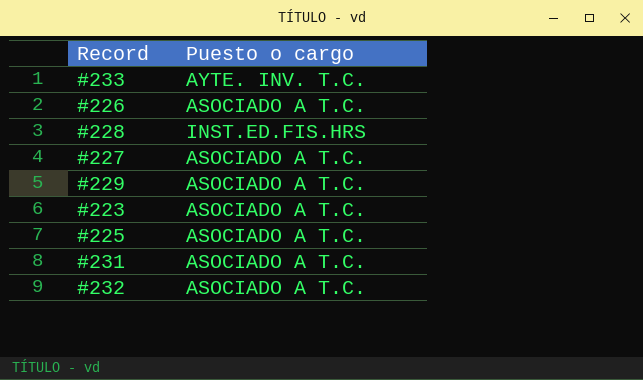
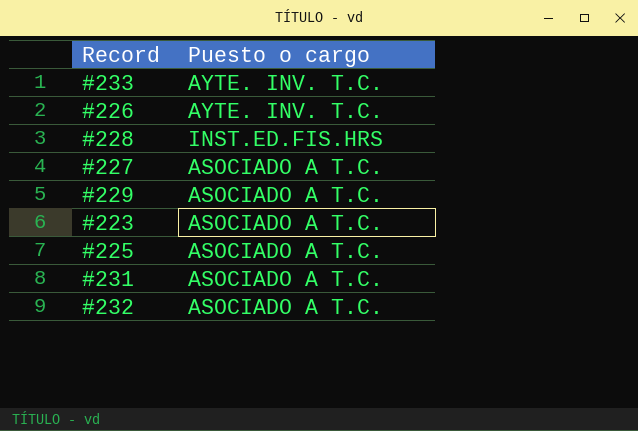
#226 | Puesto o cargo: ASOCIADO A T.C. -> AYTE. INV. T.C.

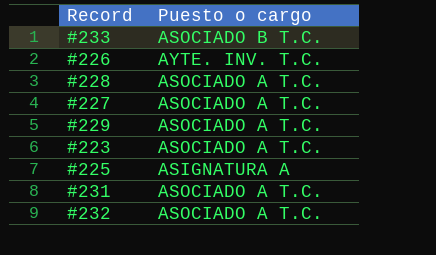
#233 | Puesto o cargo: AYTE. INV. T.C. -> ASOCIADO B T.C.
#228 | Puesto o cargo: INST.ED.FIS.HRS -> ASOCIADO A T.C.
#225 | Puesto o cargo: ASOCIADO A T.C. -> ASIGNATURA A

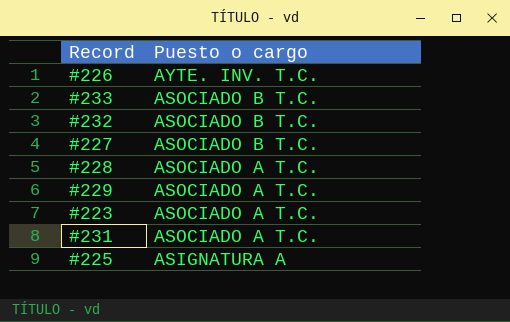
row order: none -> Puesto o cargo descending
#232 | Puesto o cargo: ASOCIADO A T.C. -> ASOCIADO B T.C.
#227 | Puesto o cargo: ASOCIADO A T.C. -> ASOCIADO B T.C.

